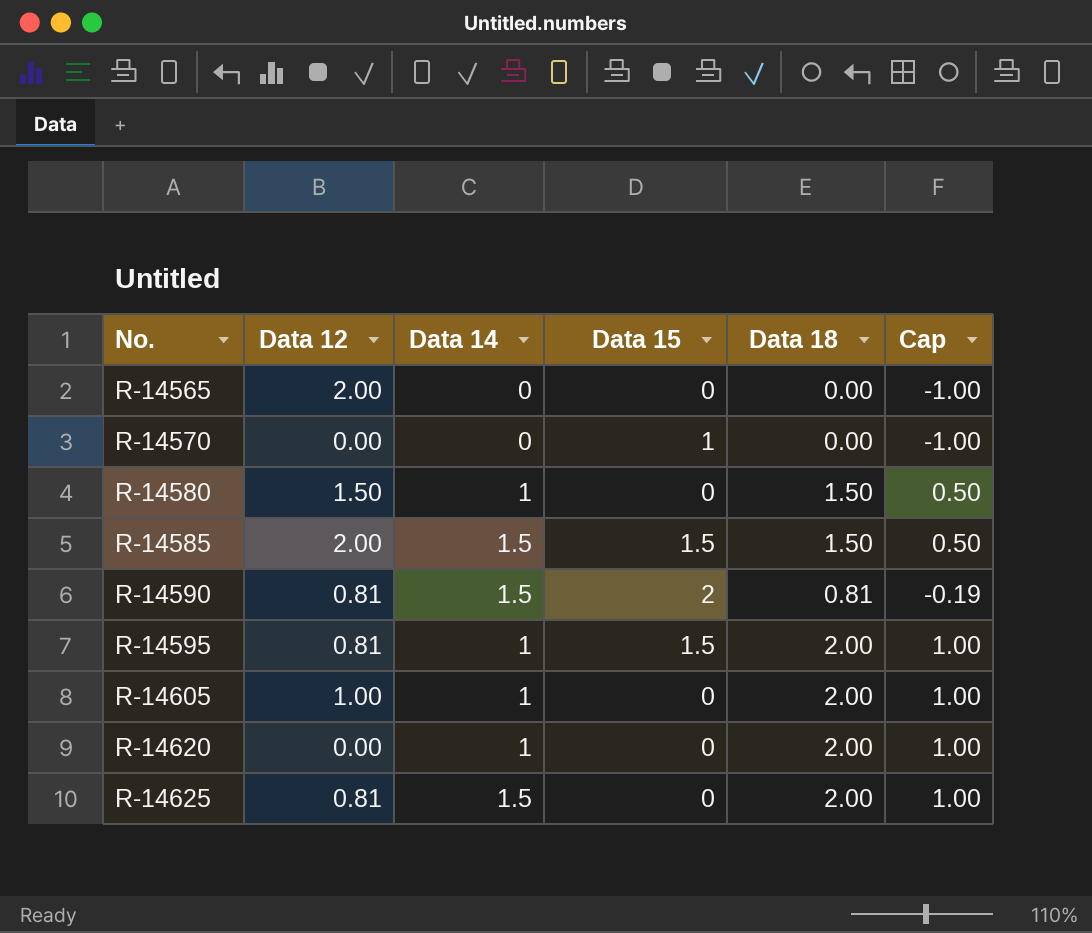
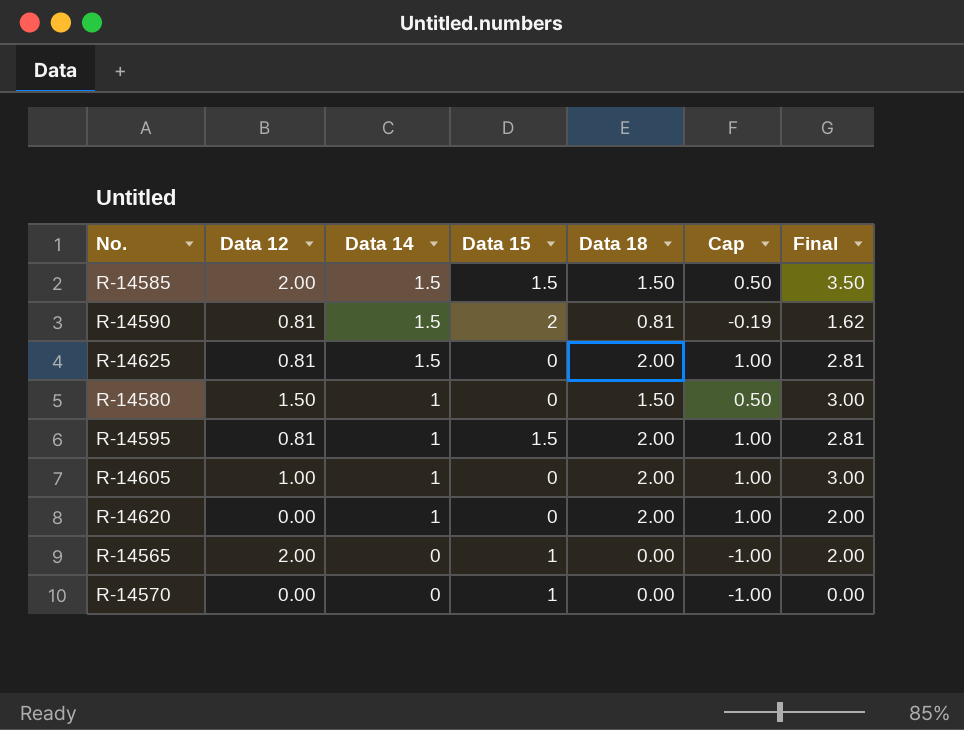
row order: No. ascending -> Data 14 descending
column Final | formula: none -> [Data 12] + [Data 18]
R-14565 | Data 15: 0 -> 1

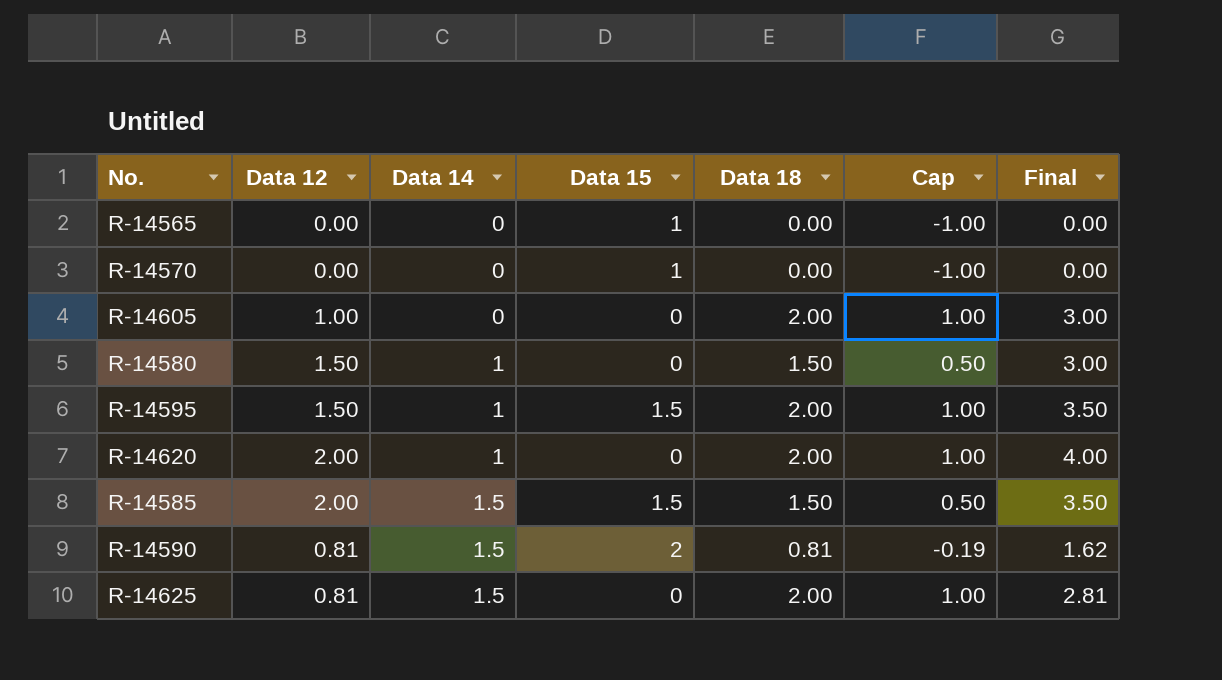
row order: Data 14 descending -> Data 14 ascending
R-14565 | Data 12: 2.00 -> 0.00
R-14565 | Final: 2.00 -> 0.00
R-14605 | Data 14: 1 -> 0
R-14595 | Data 12: 0.81 -> 1.50
R-14595 | Final: 2.81 -> 3.50
R-14620 | Data 12: 0.00 -> 2.00
R-14620 | Final: 2.00 -> 4.00

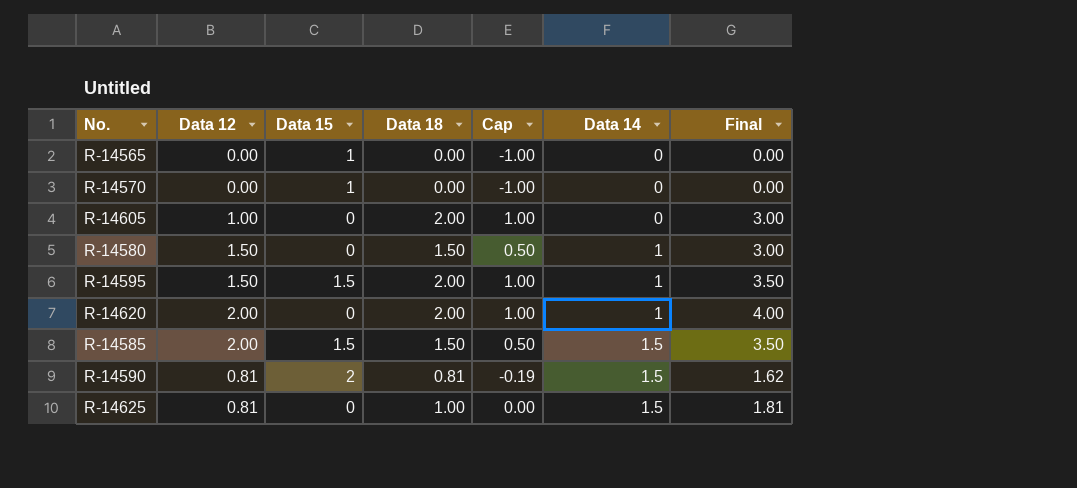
column Data 14 | position: 3 -> 6
R-14625 | Data 18: 2.00 -> 1.00
R-14625 | Cap: 1.00 -> 0.00
R-14625 | Final: 2.81 -> 1.81

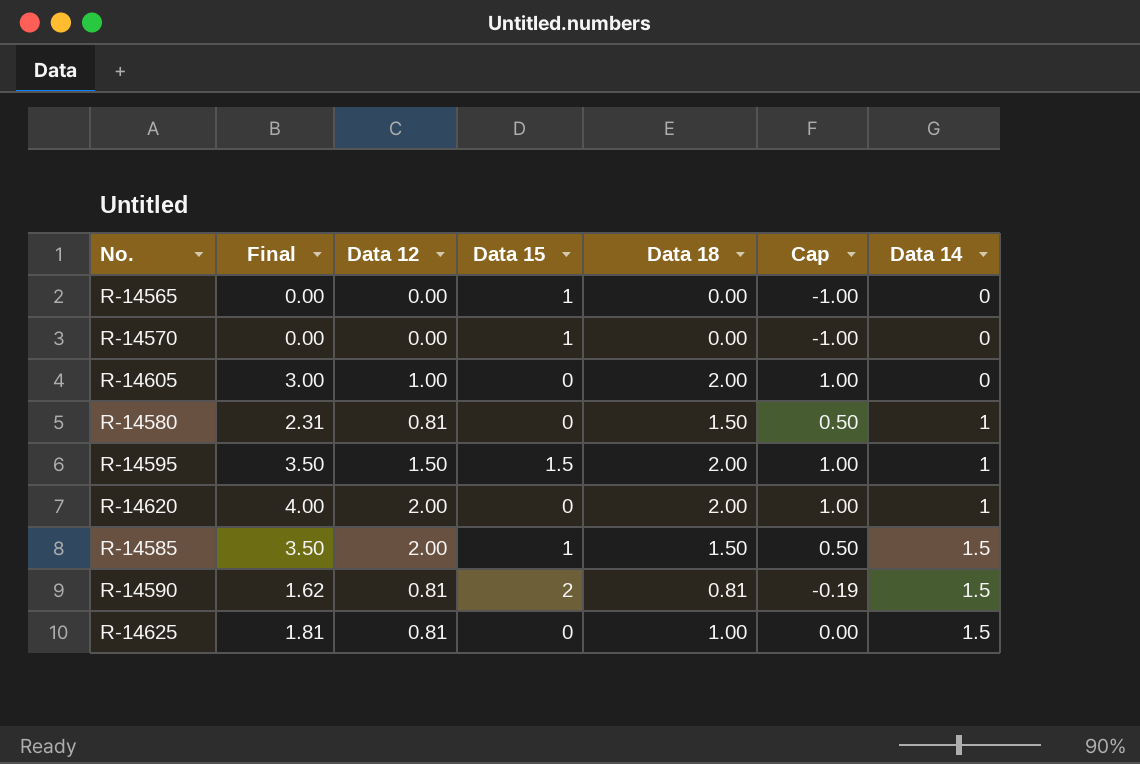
column Final | position: 7 -> 2
R-14580 | Final: 3.00 -> 2.31
R-14580 | Data 12: 1.50 -> 0.81
R-14585 | Data 15: 1.5 -> 1

